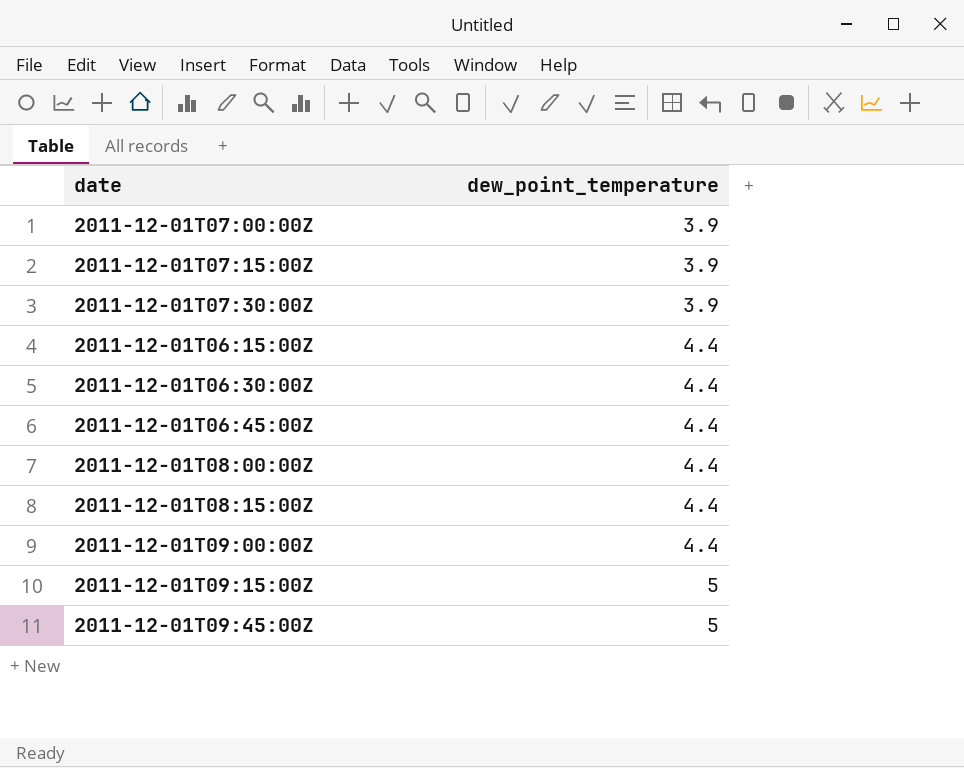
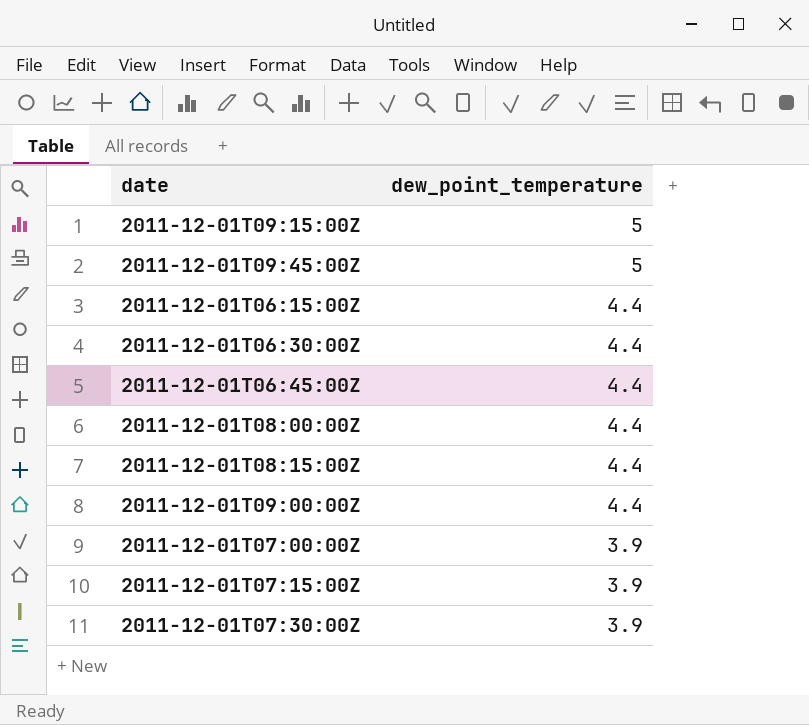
row order: dew_point_temperature ascending -> dew_point_temperature descending

